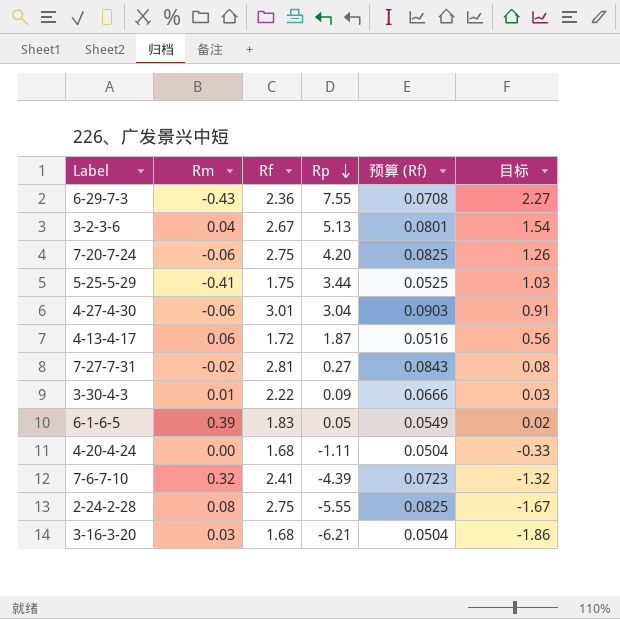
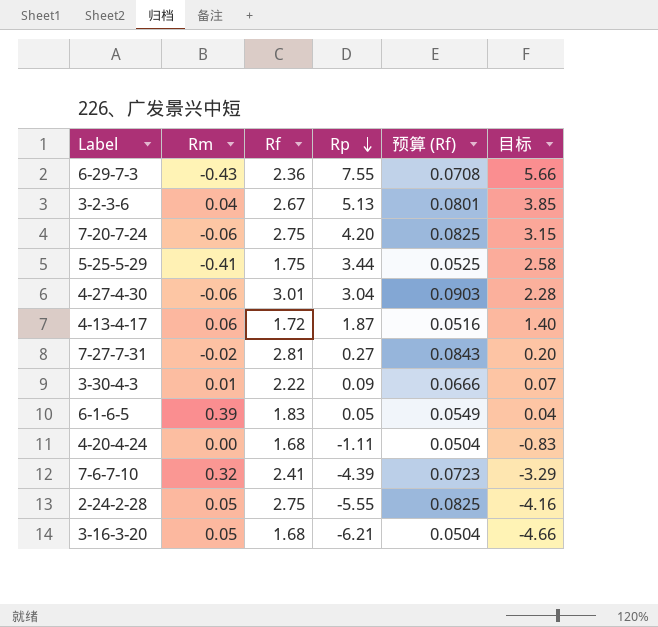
column 目标 | formula: [Rp] * 0.3 -> [Rp] * 0.75
2-24-2-28 | Rm: 0.08 -> 0.05
3-16-3-20 | Rm: 0.03 -> 0.05

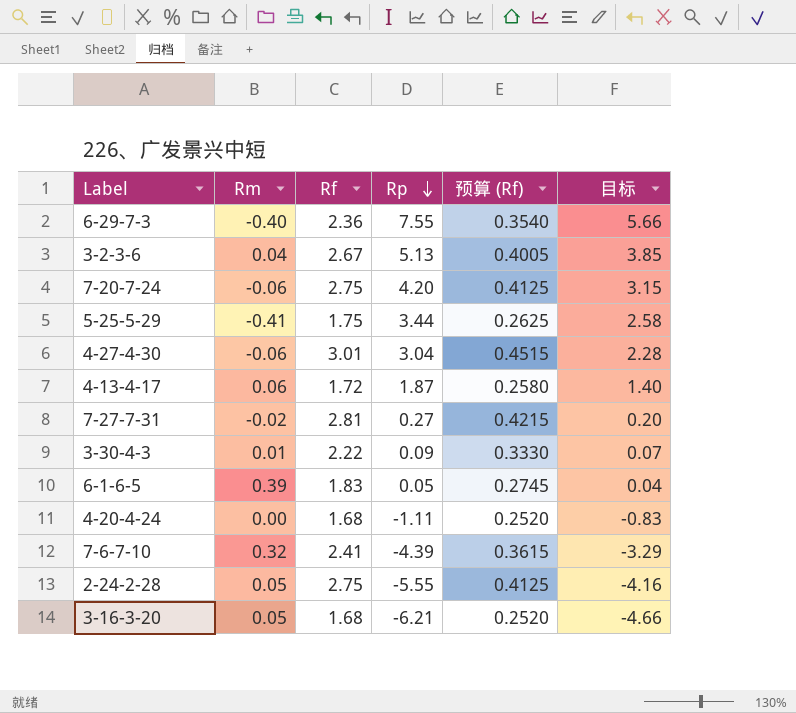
column 预算 (Rf) | formula: [Rf] * 0.03 -> [Rf] * 0.15
6-29-7-3 | Rm: -0.43 -> -0.40

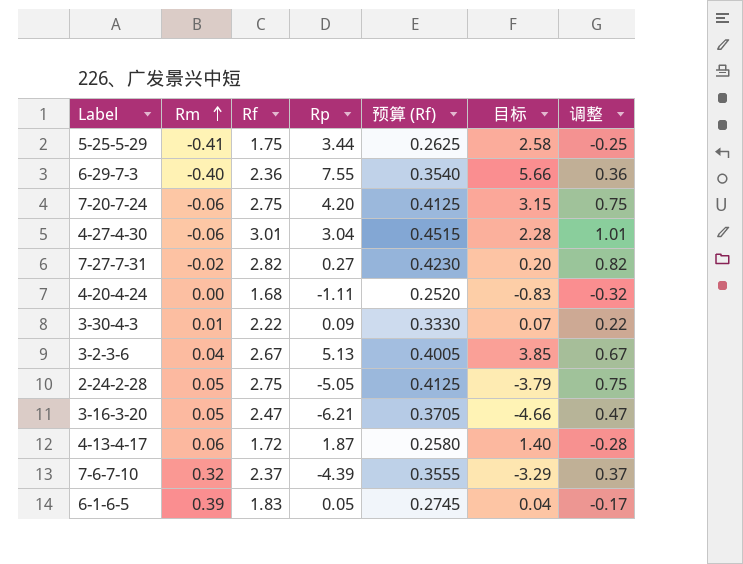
row order: Rp descending -> Rm ascending
column 调整 | formula: none -> [Rf] - 2
7-27-7-31 | Rf: 2.81 -> 2.82
7-27-7-31 | 预算 (Rf): 0.4215 -> 0.4230
2-24-2-28 | Rp: -5.55 -> -5.05
2-24-2-28 | 目标: -4.16 -> -3.79
3-16-3-20 | Rf: 1.68 -> 2.47
3-16-3-20 | 预算 (Rf): 0.2520 -> 0.3705
7-6-7-10 | Rf: 2.41 -> 2.37
7-6-7-10 | 预算 (Rf): 0.3615 -> 0.3555

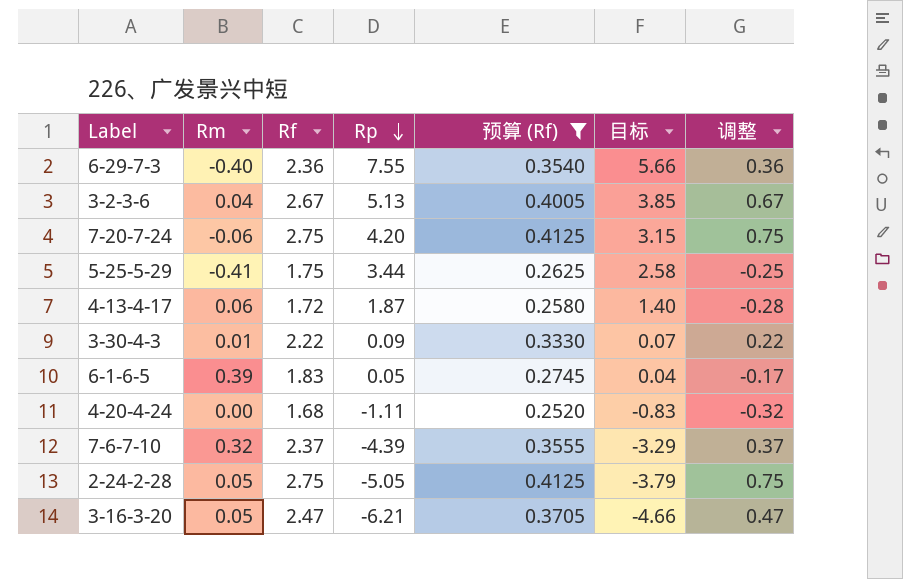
filter: none -> 预算 (Rf) <= 0.4125
row order: Rm ascending -> Rp descending

